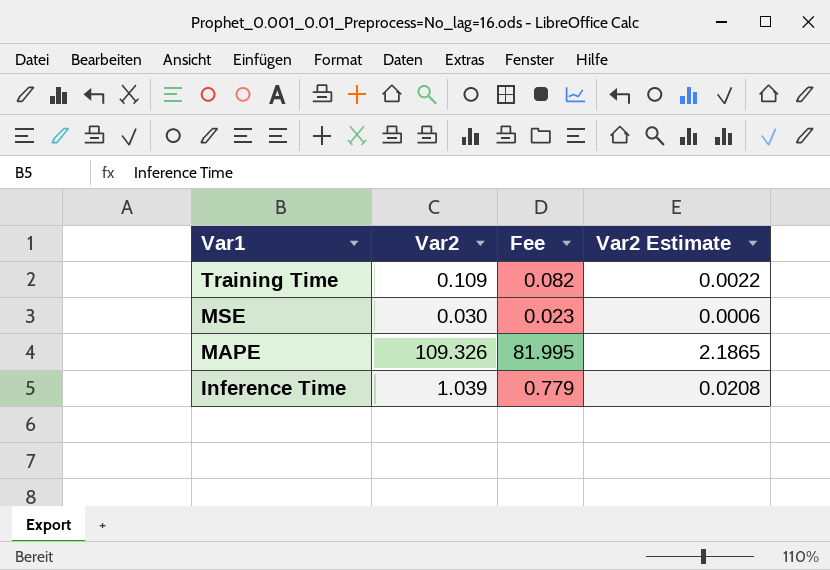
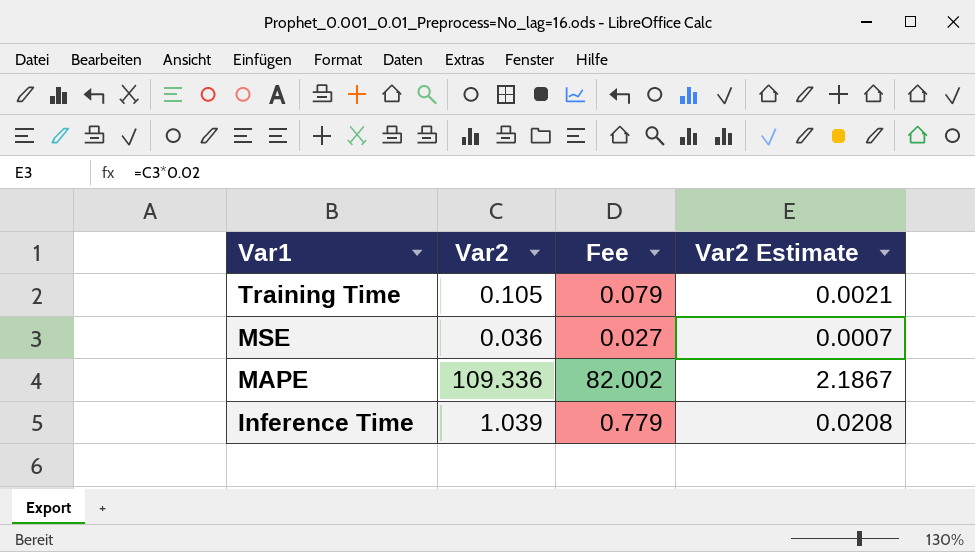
Training Time | Var2: 0.109 -> 0.105
Training Time | Fee: 0.082 -> 0.079
Training Time | Var2 Estimate: 0.0022 -> 0.0021
MSE | Var2: 0.030 -> 0.036
MSE | Fee: 0.023 -> 0.027
MSE | Var2 Estimate: 0.0006 -> 0.0007
MAPE | Var2: 109.326 -> 109.336
MAPE | Fee: 81.995 -> 82.002
MAPE | Var2 Estimate: 2.1865 -> 2.1867

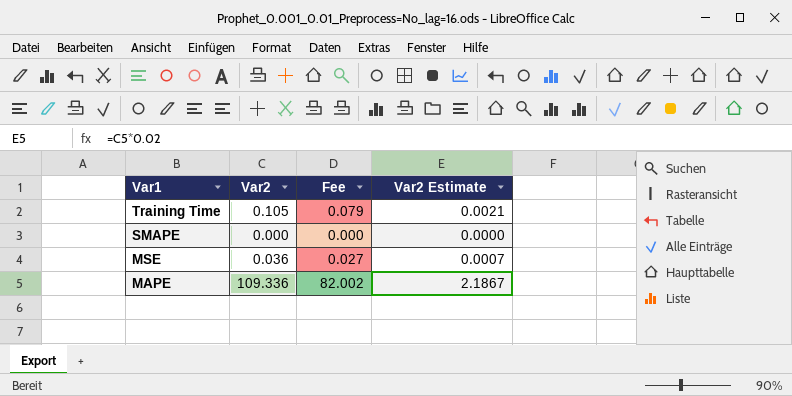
row Inference Time: 1.039 | 0.779 | 0.0208 -> none
row SMAPE: none -> 0.000 | 0.000 | 0.0000

